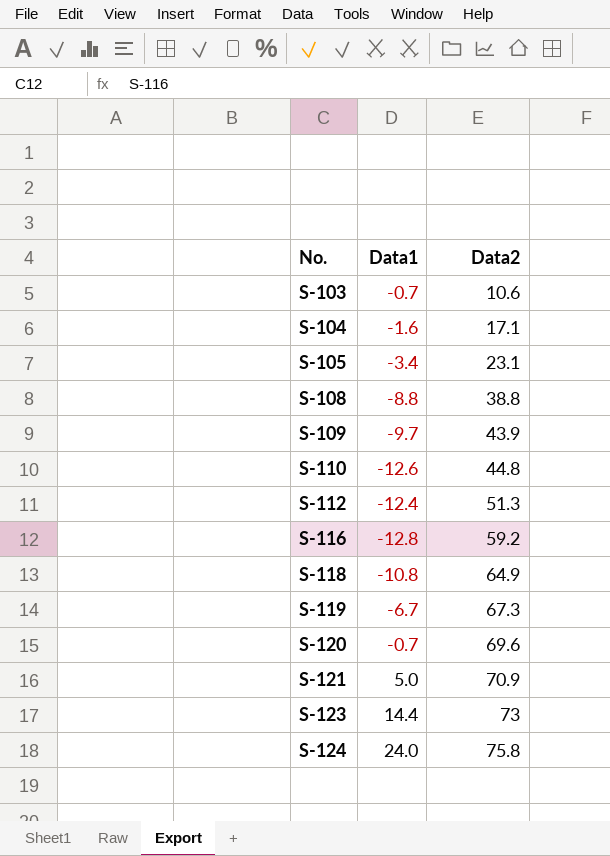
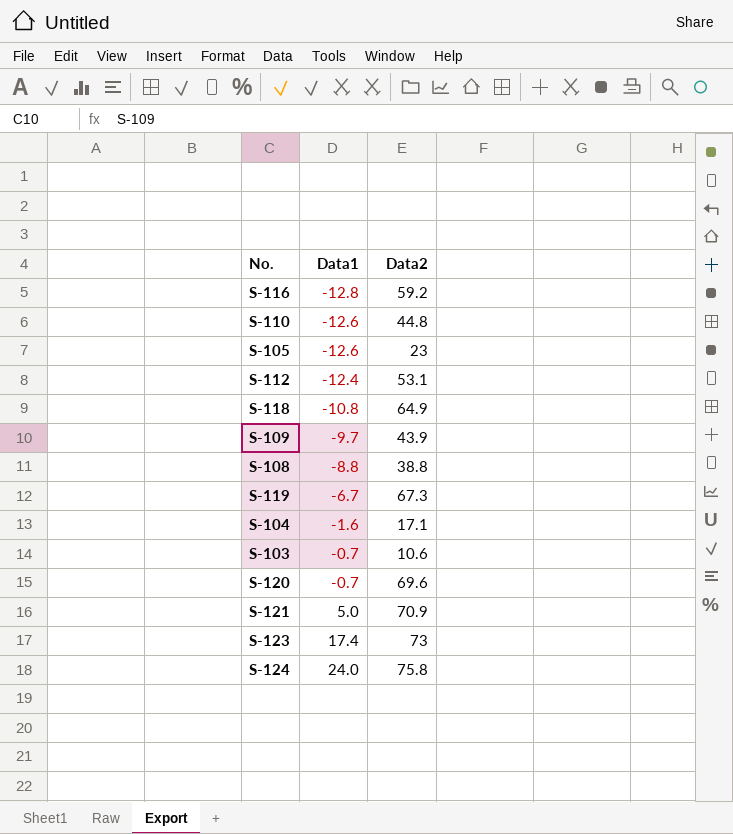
row order: No. ascending -> Data1 ascending
S-105 | Data1: -3.4 -> -12.6
S-105 | Data2: 23.1 -> 23
S-112 | Data2: 51.3 -> 53.1
S-123 | Data1: 14.4 -> 17.4

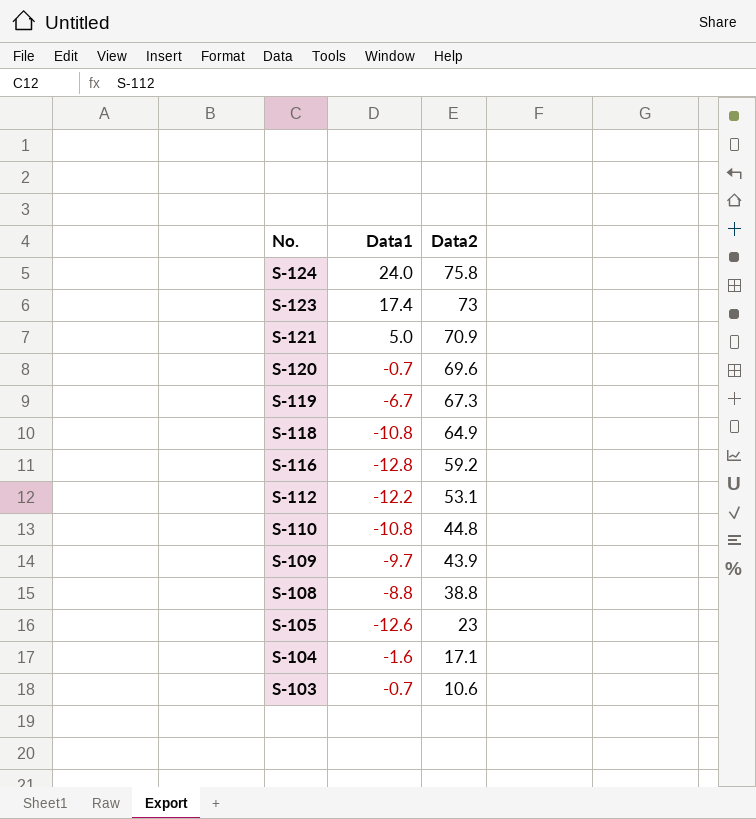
row order: Data1 ascending -> No. descending
S-112 | Data1: -12.4 -> -12.2
S-110 | Data1: -12.6 -> -10.8

